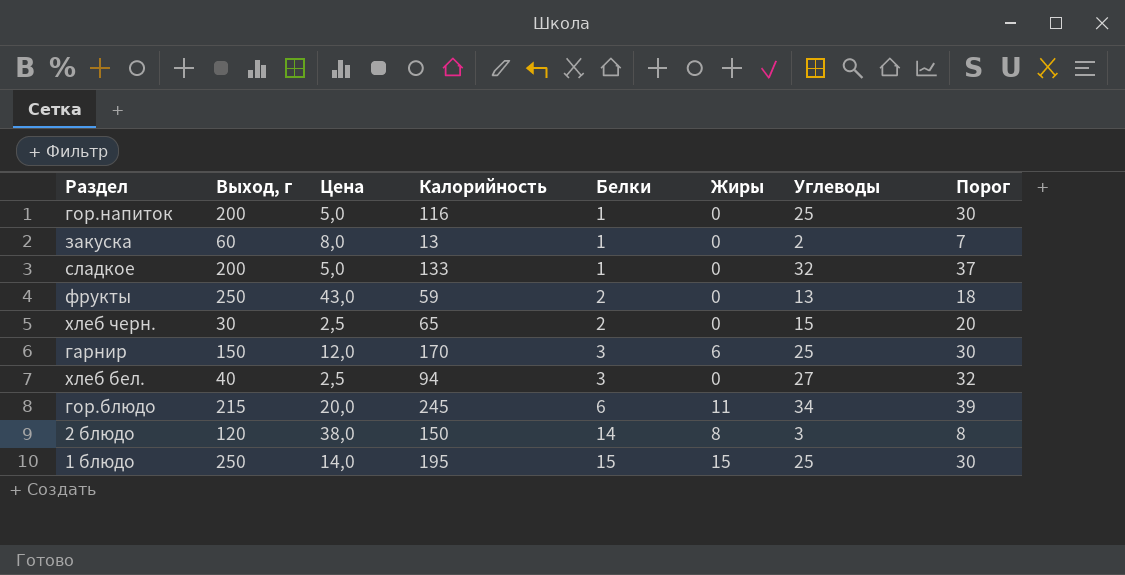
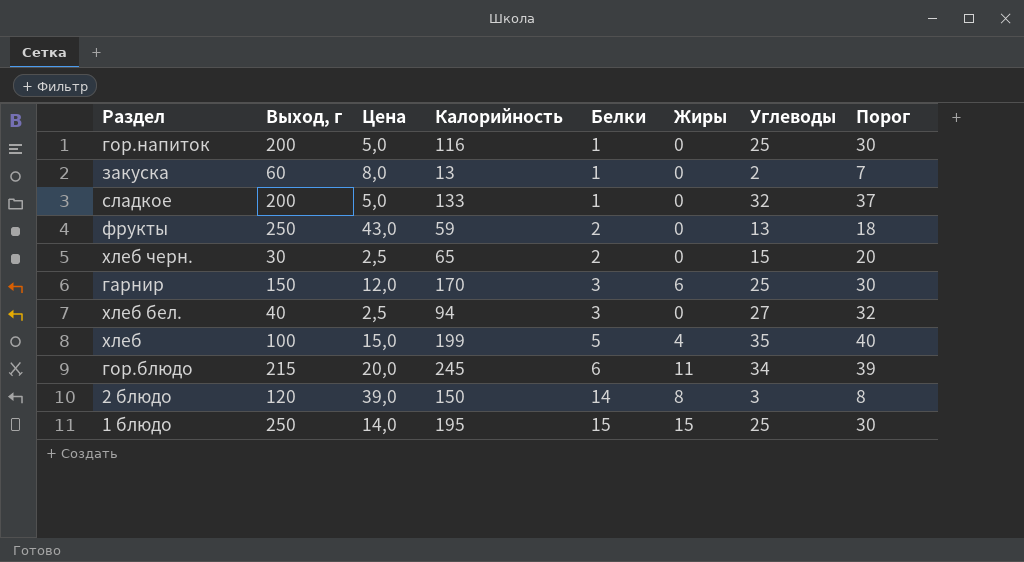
row хлеб: none -> 100 | 15,0 | 199 | 5 | 4 | 35 | 40
2 блюдо | Цена: 38,0 -> 39,0

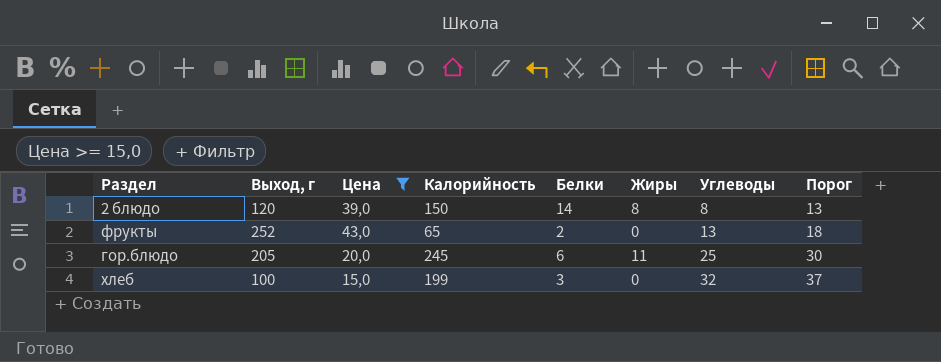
filter: none -> Цена >= 15,0
row order: Белки ascending -> Углеводы ascending
2 блюдо | Углеводы: 3 -> 8
2 блюдо | Порог: 8 -> 13
фрукты | Выход, г: 250 -> 252
фрукты | Калорийность: 59 -> 65
гор.блюдо | Выход, г: 215 -> 205
гор.блюдо | Углеводы: 34 -> 25
гор.блюдо | Порог: 39 -> 30
хлеб | Белки: 5 -> 3
хлеб | Жиры: 4 -> 0
хлеб | Углеводы: 35 -> 32
хлеб | Порог: 40 -> 37

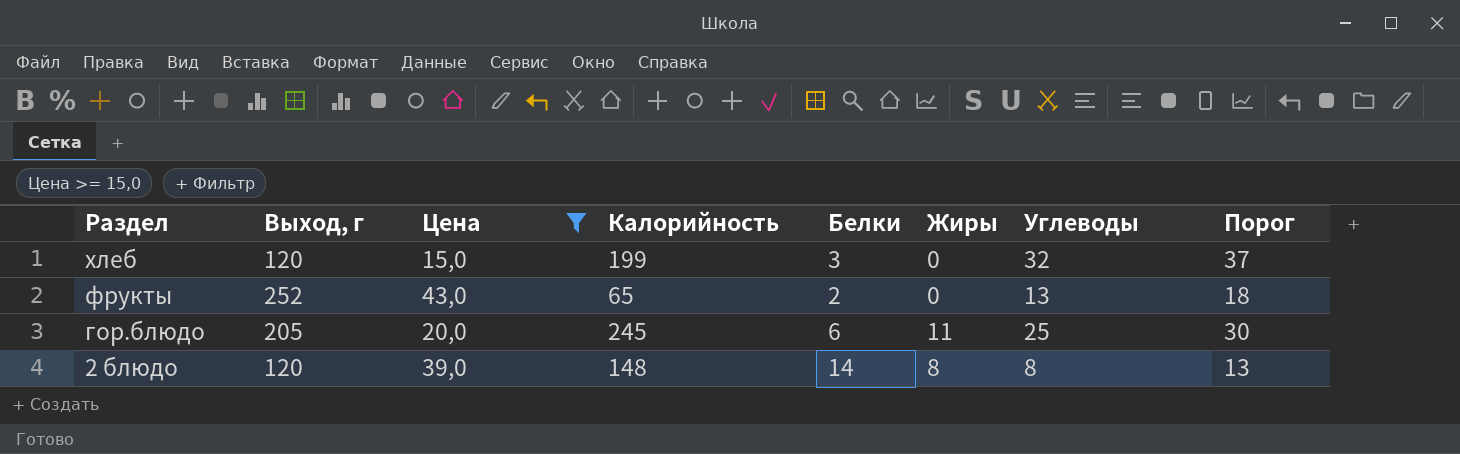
row order: Углеводы ascending -> Раздел descending
хлеб | Выход, г: 100 -> 120
2 блюдо | Калорийность: 150 -> 148

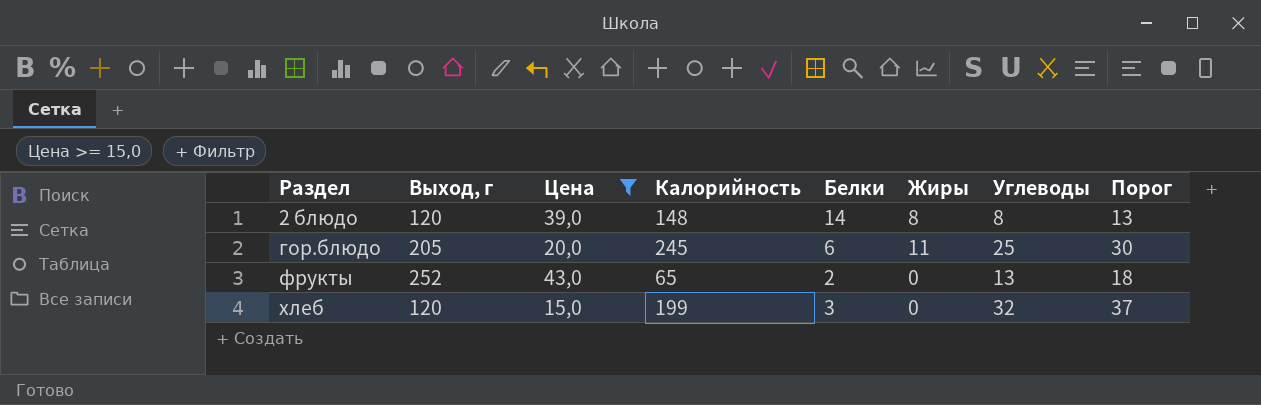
row order: Раздел descending -> Раздел ascending

